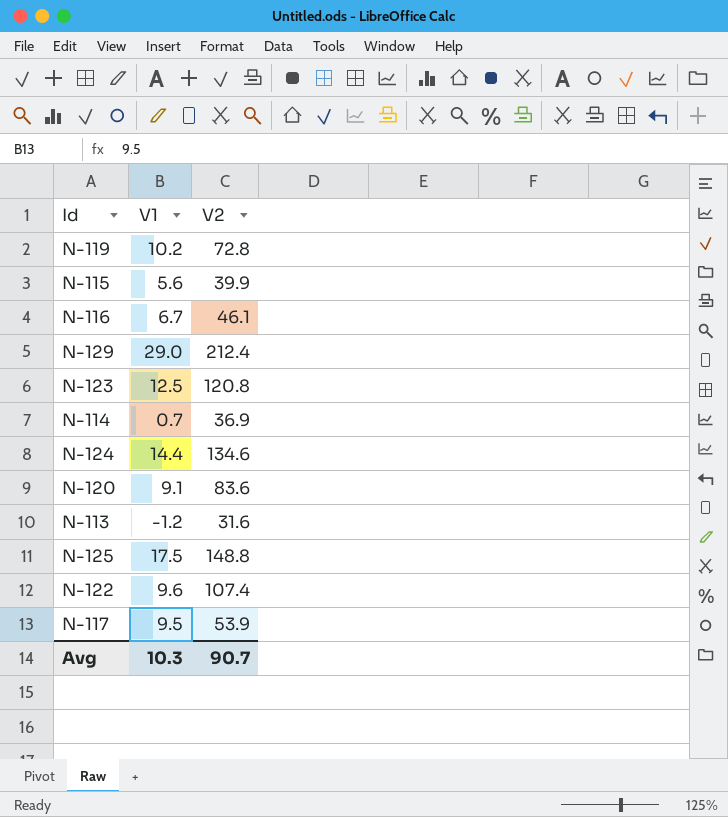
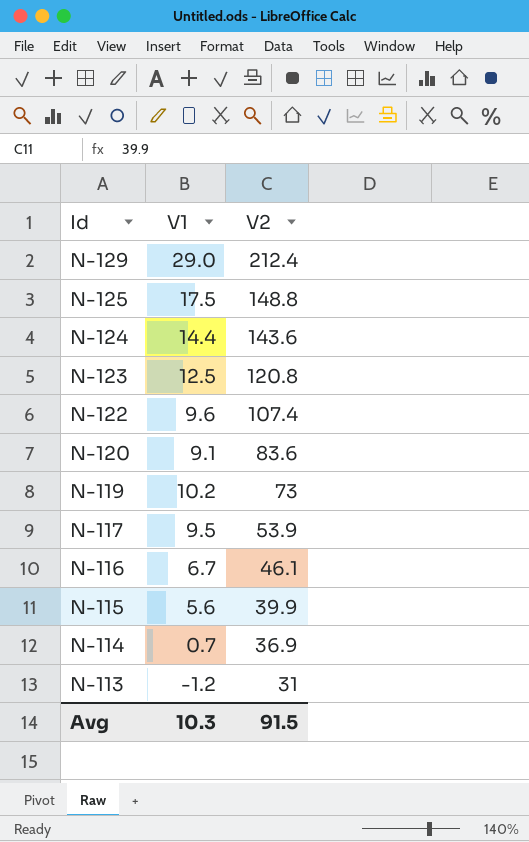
row order: none -> Id descending
N-124 | V2: 134.6 -> 143.6
N-119 | V2: 72.8 -> 73
N-113 | V2: 31.6 -> 31
Avg | V2: 90.7 -> 91.5

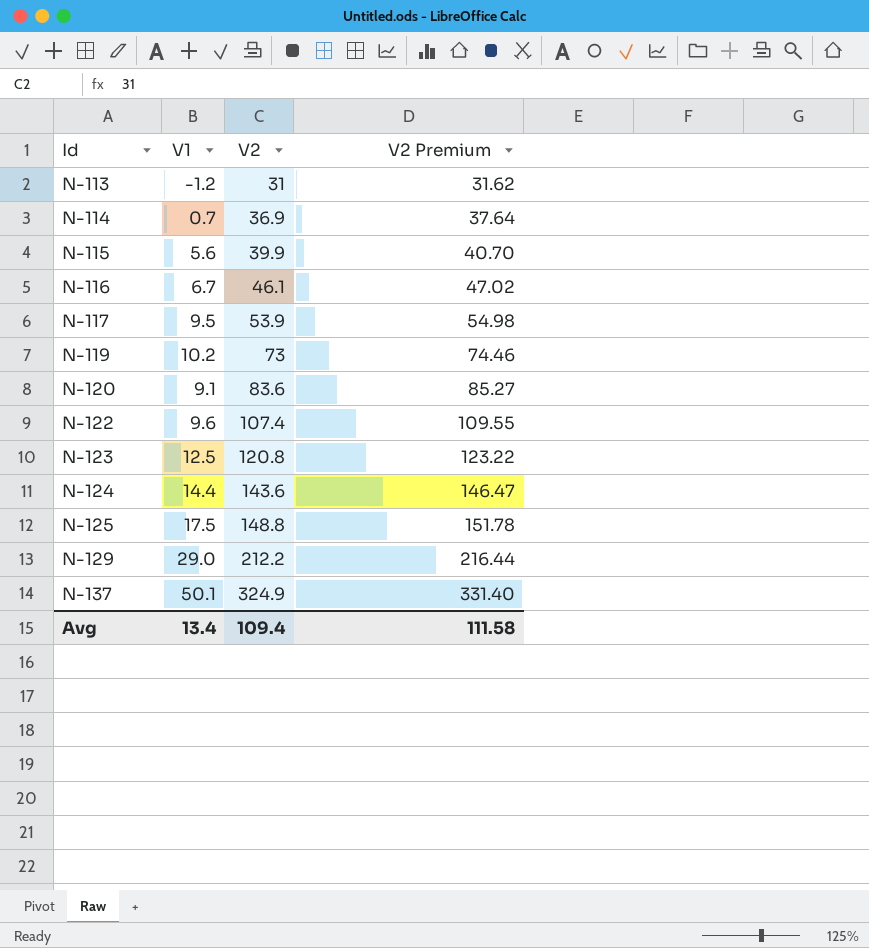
row order: Id descending -> Id ascending
column V2 Premium | formula: none -> [V2] * 1.02
N-129 | V2: 212.4 -> 212.2
row N-137: none -> 50.1 | 324.9 | 331.40
Avg | V1: 10.3 -> 13.4
Avg | V2: 91.5 -> 109.4

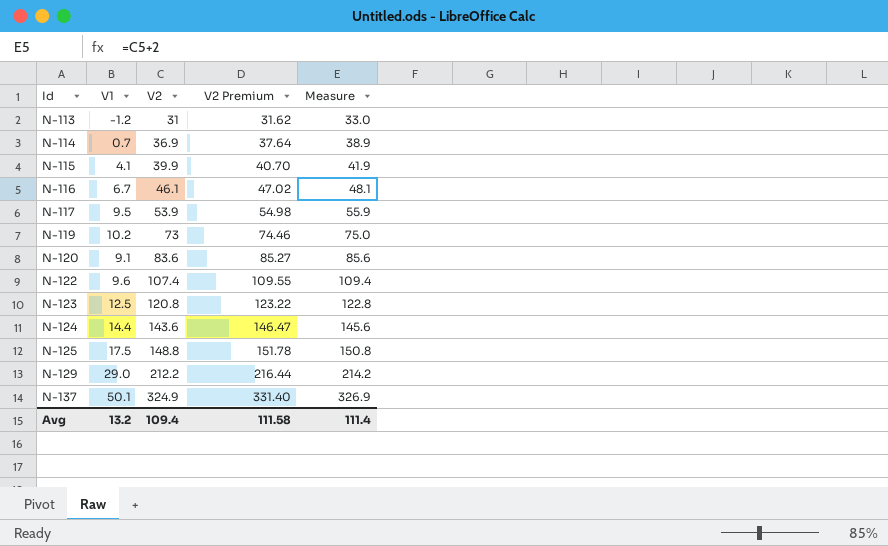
column Measure | formula: none -> [V2] + 2
N-115 | V1: 5.6 -> 4.1
Avg | V1: 13.4 -> 13.2

